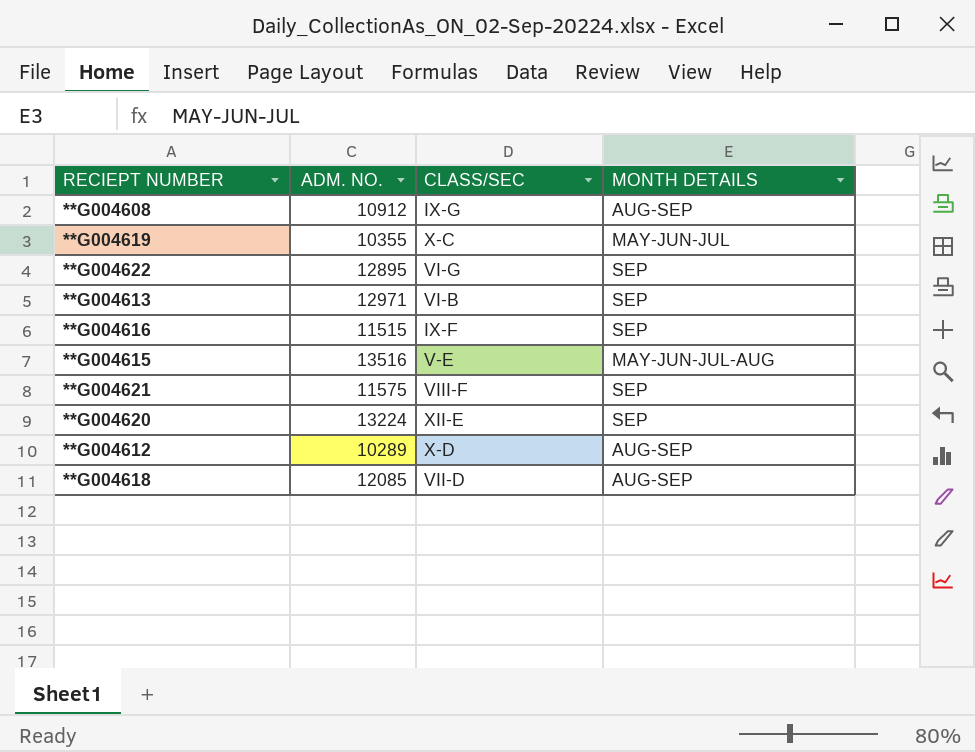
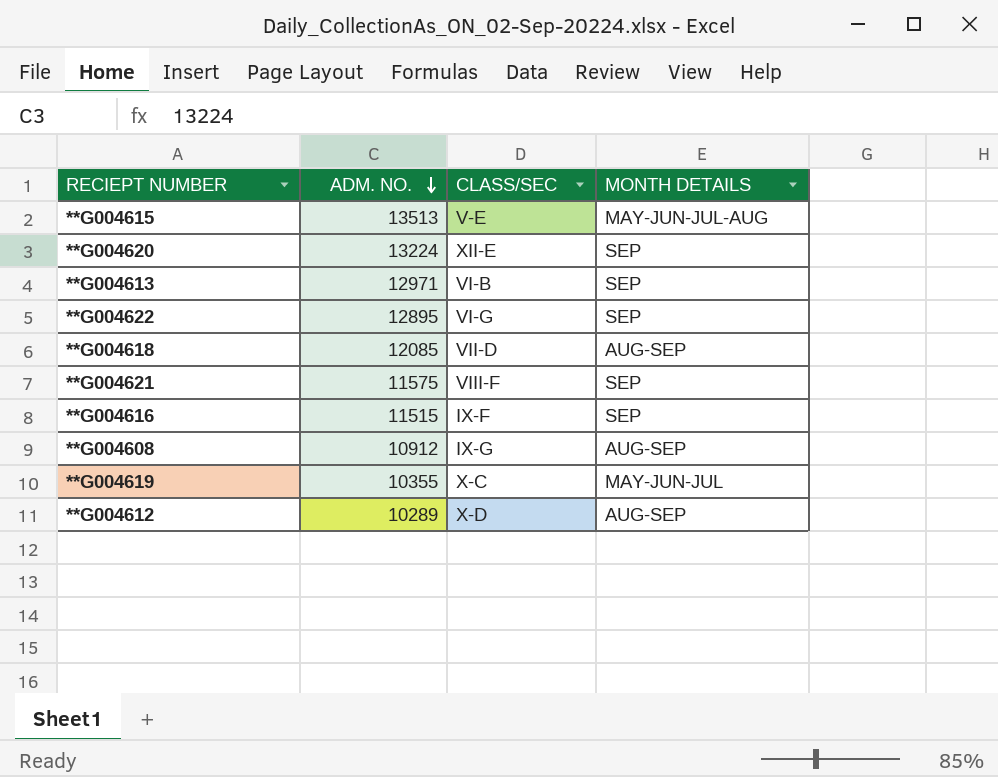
row order: none -> ADM. NO. descending
**G004615 | ADM. NO.: 13516 -> 13513

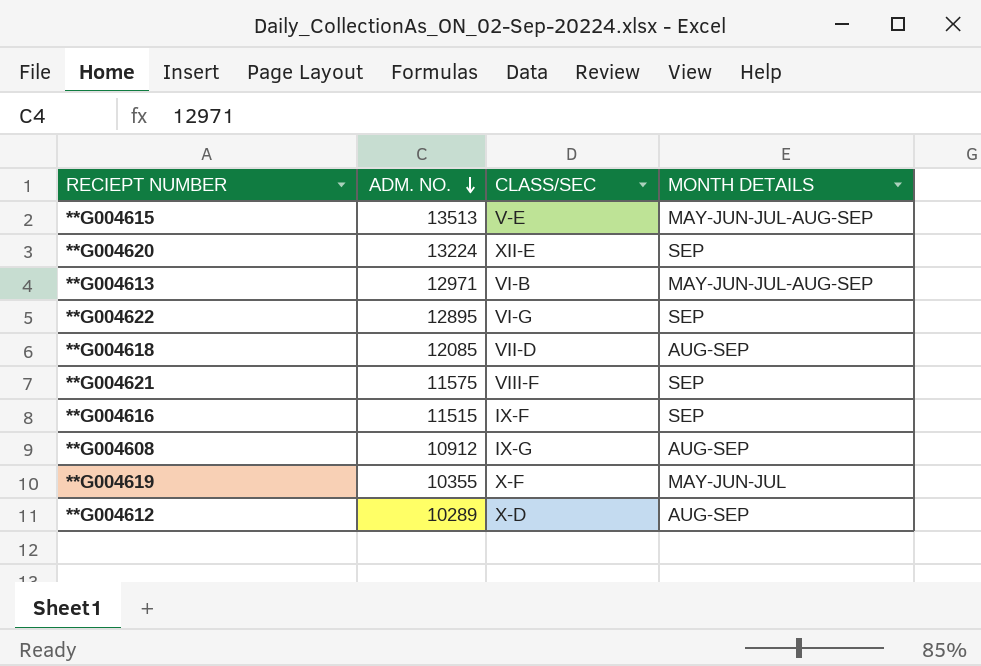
**G004615 | MONTH DETAILS: MAY-JUN-JUL-AUG -> MAY-JUN-JUL-AUG-SEP
**G004613 | MONTH DETAILS: SEP -> MAY-JUN-JUL-AUG-SEP
**G004619 | CLASS/SEC: X-C -> X-F

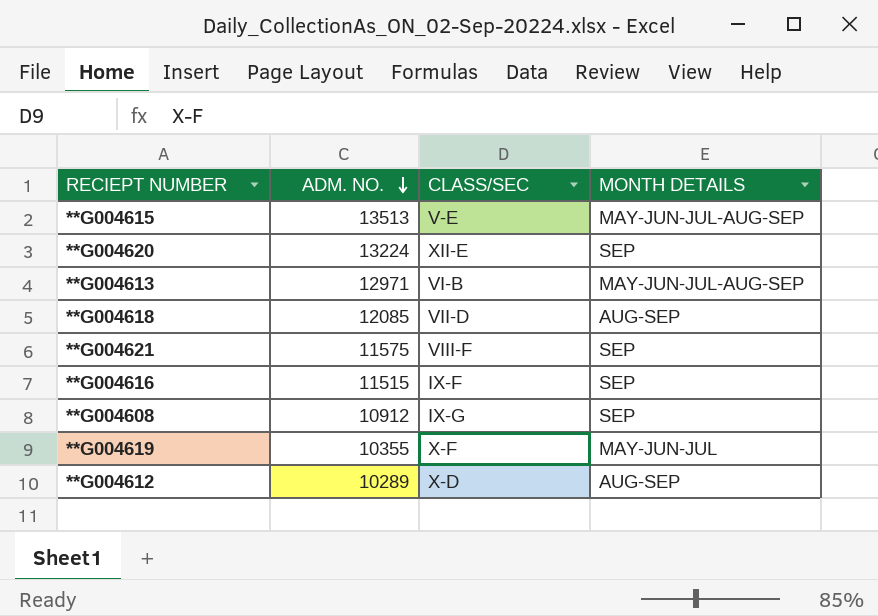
row **G004622: 12895 | VI-G | SEP -> none
**G004608 | MONTH DETAILS: AUG-SEP -> SEP

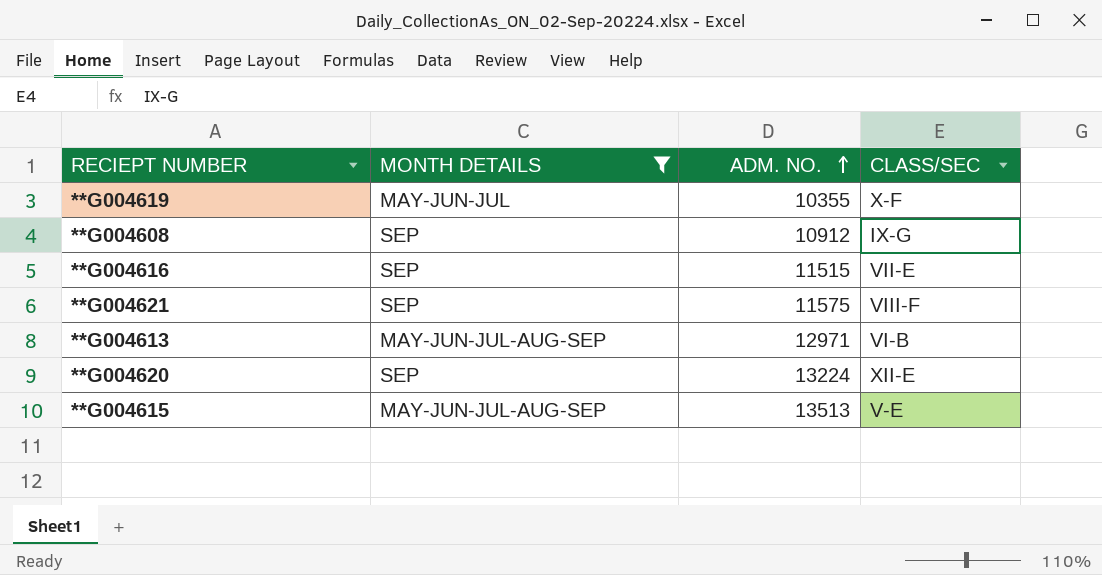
filter: none -> MONTH DETAILS != AUG-SEP
row order: ADM. NO. descending -> ADM. NO. ascending
column MONTH DETAILS | position: 4 -> 2
**G004616 | CLASS/SEC: IX-F -> VII-E

